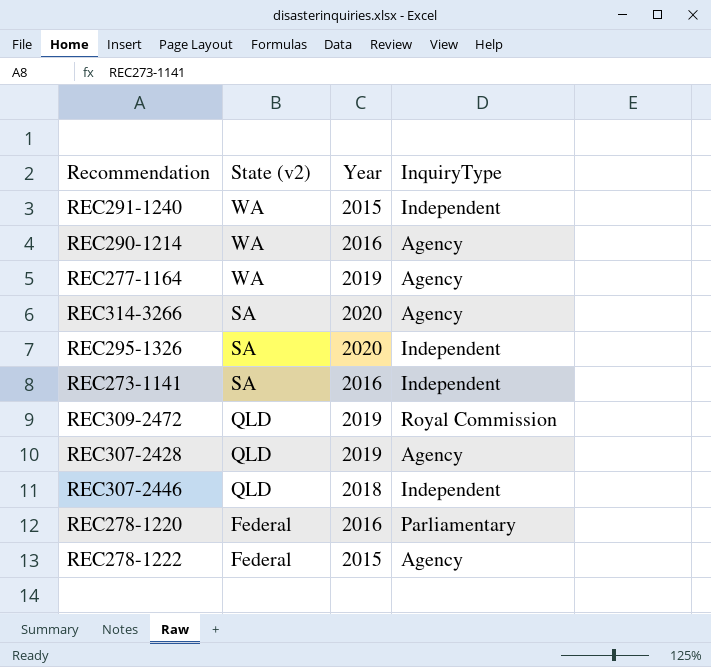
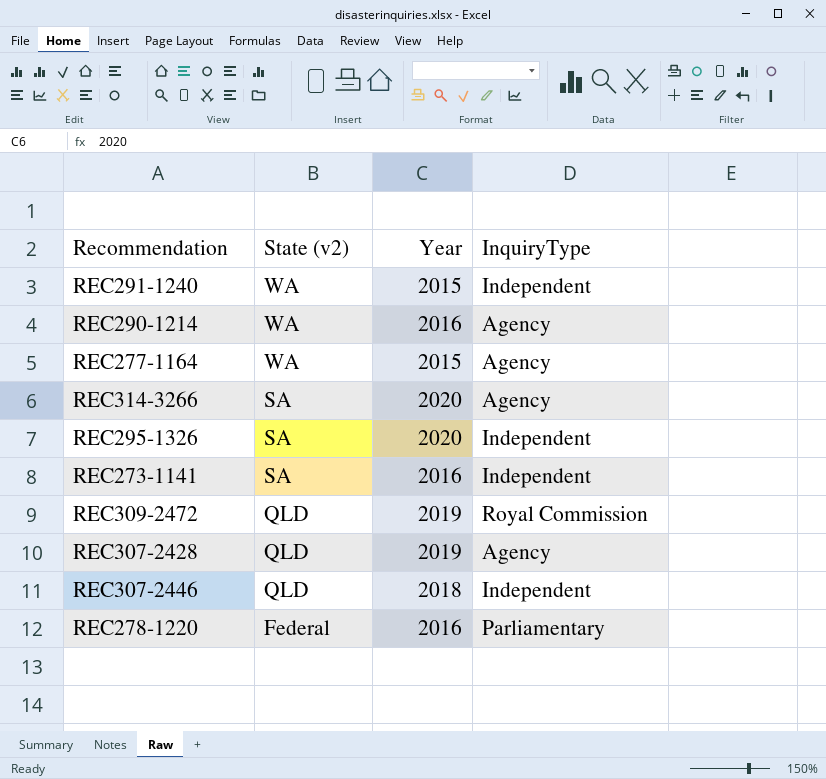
row REC278-1222: Federal | 2015 | Agency -> none
REC277-1164 | Year: 2019 -> 2015

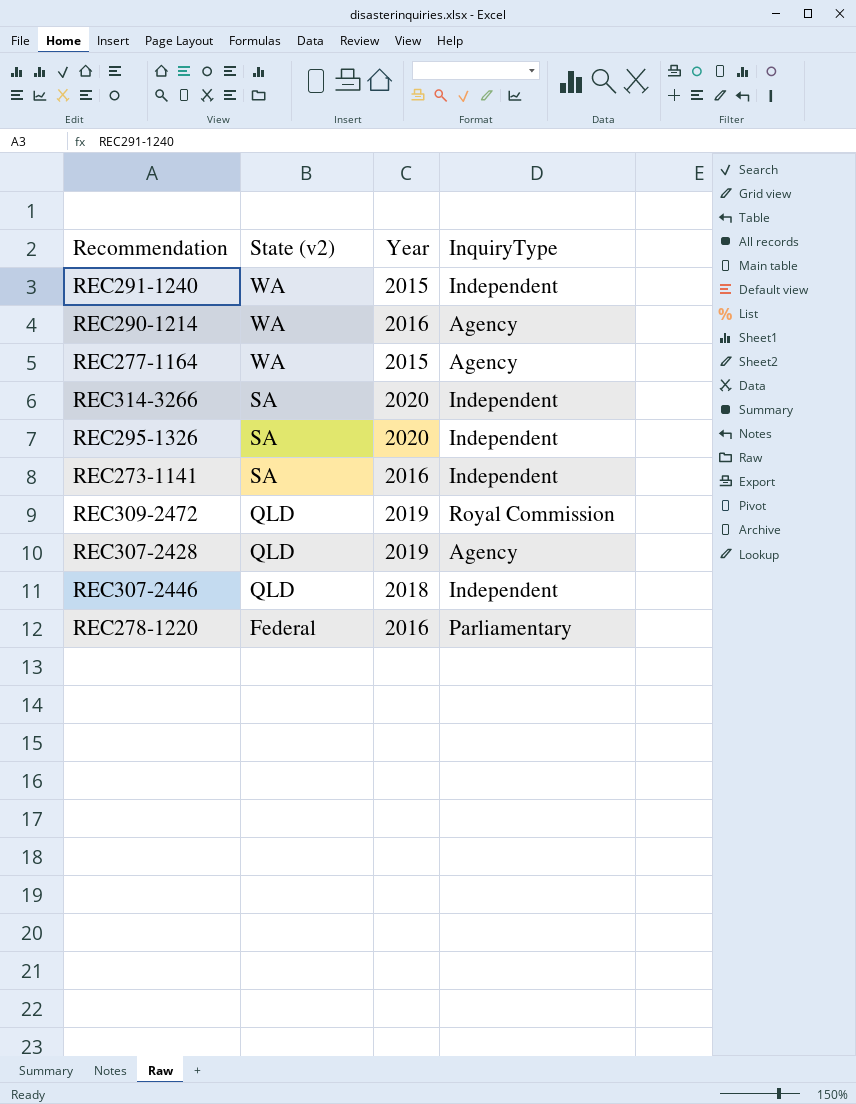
REC314-3266 | InquiryType: Agency -> Independent

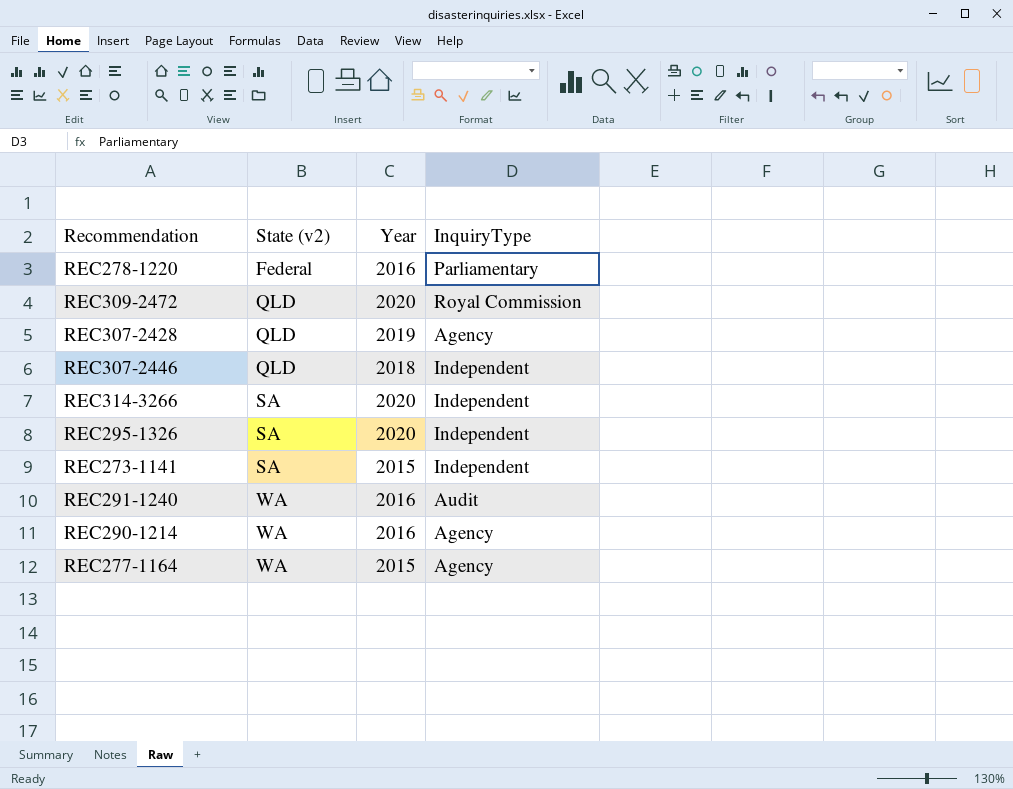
row order: State (v2) descending -> State (v2) ascending
REC309-2472 | Year: 2019 -> 2020
REC273-1141 | Year: 2016 -> 2015
REC291-1240 | Year: 2015 -> 2016
REC291-1240 | InquiryType: Independent -> Audit

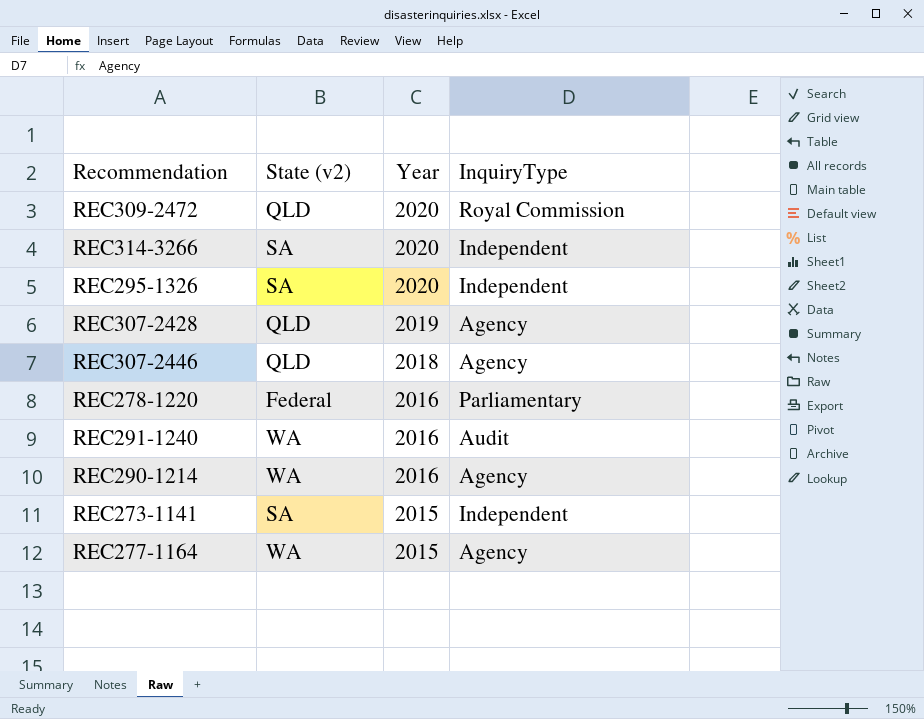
row order: State (v2) ascending -> Year descending
REC307-2446 | InquiryType: Independent -> Agency

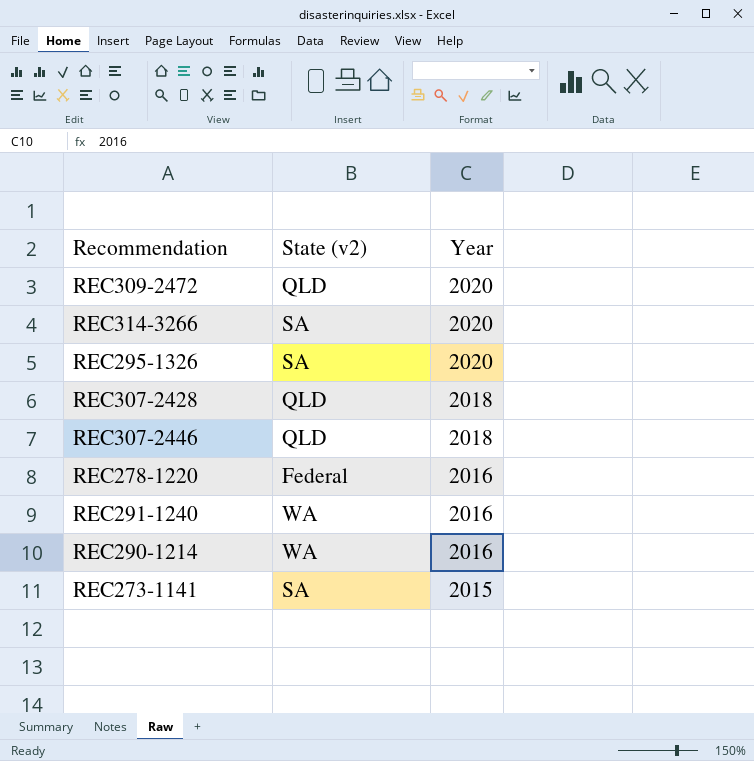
column InquiryType | position: 4 -> none
row REC277-1164: WA | 2015 | Agency -> none
REC307-2428 | Year: 2019 -> 2018

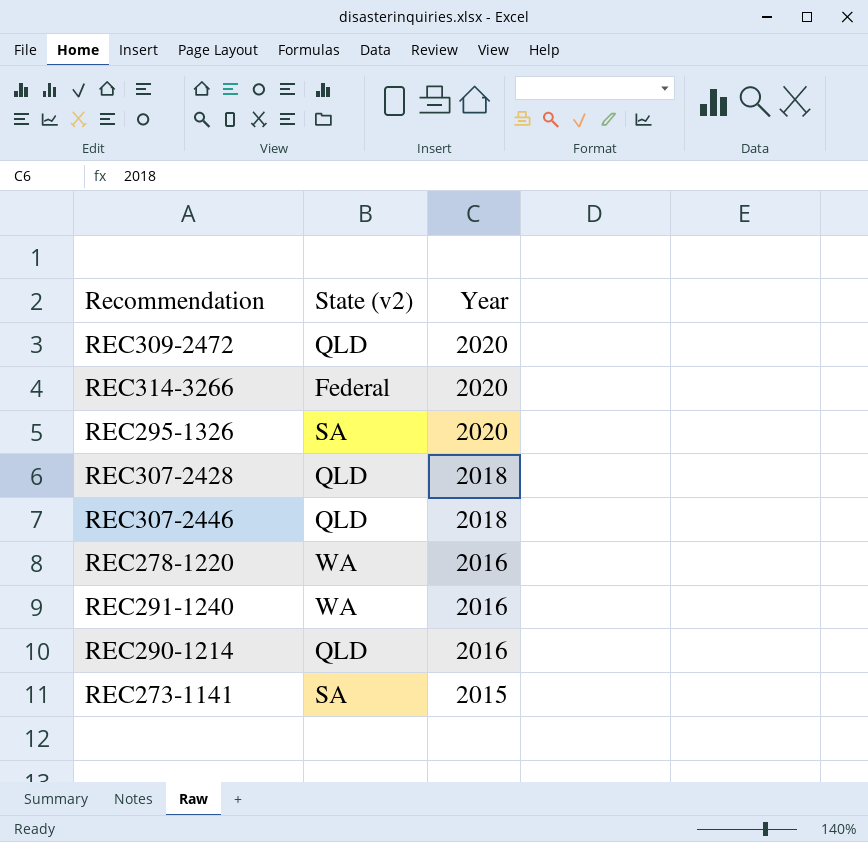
REC314-3266 | State (v2): SA -> Federal
REC278-1220 | State (v2): Federal -> WA
REC290-1214 | State (v2): WA -> QLD

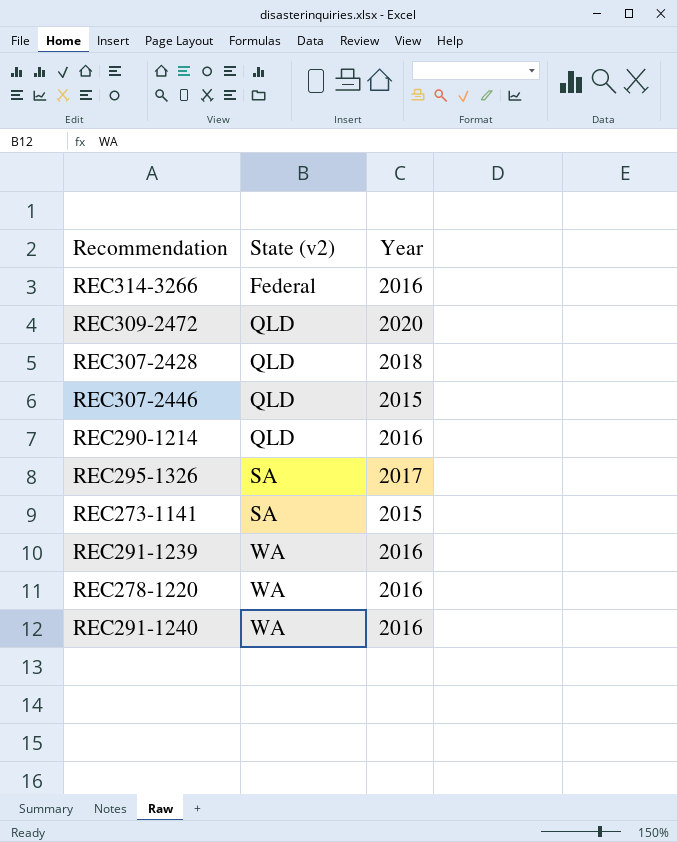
row order: Year descending -> State (v2) ascending
REC314-3266 | Year: 2020 -> 2016
REC307-2446 | Year: 2018 -> 2015
REC295-1326 | Year: 2020 -> 2017
row REC291-1239: none -> WA | 2016

